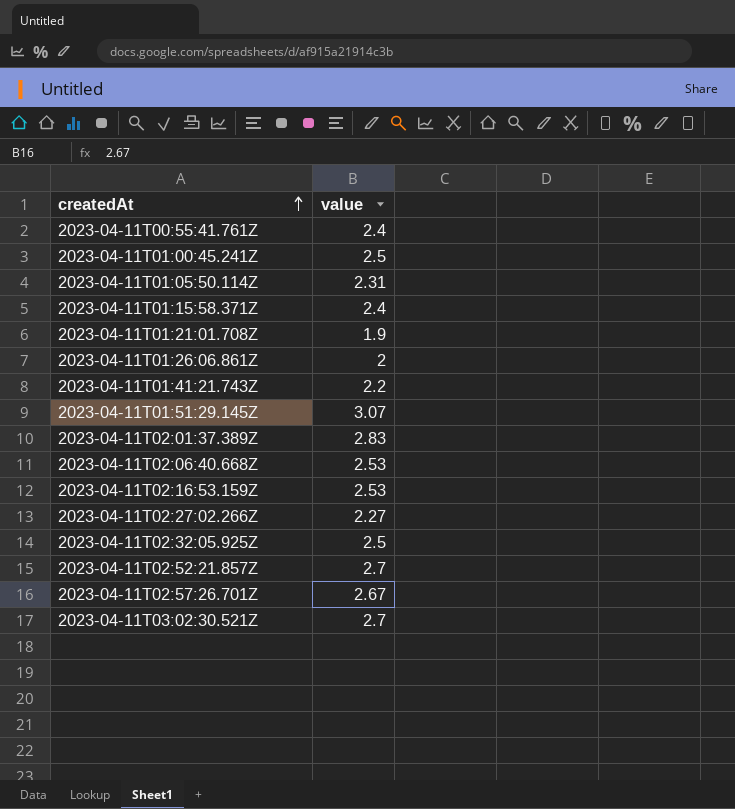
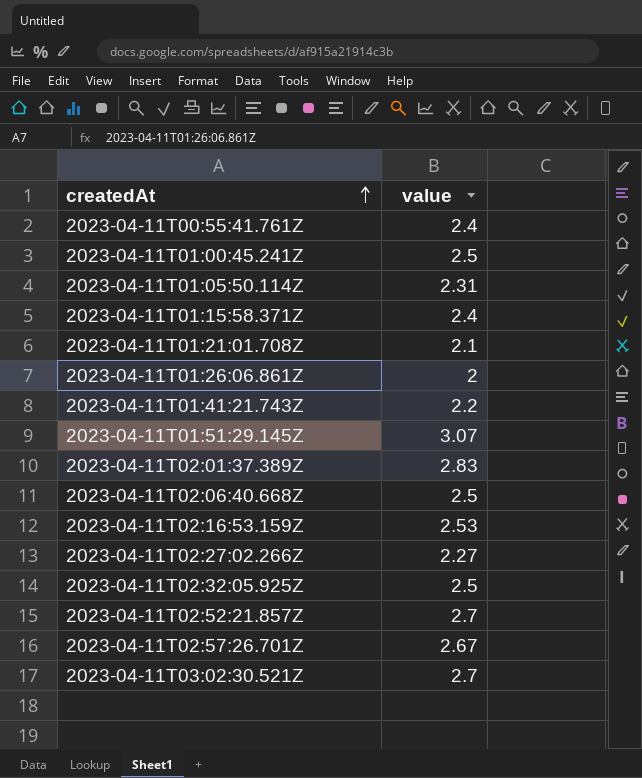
2023-04-11T01:21:01.708Z | value: 1.9 -> 2.1
2023-04-11T02:06:40.668Z | value: 2.53 -> 2.5

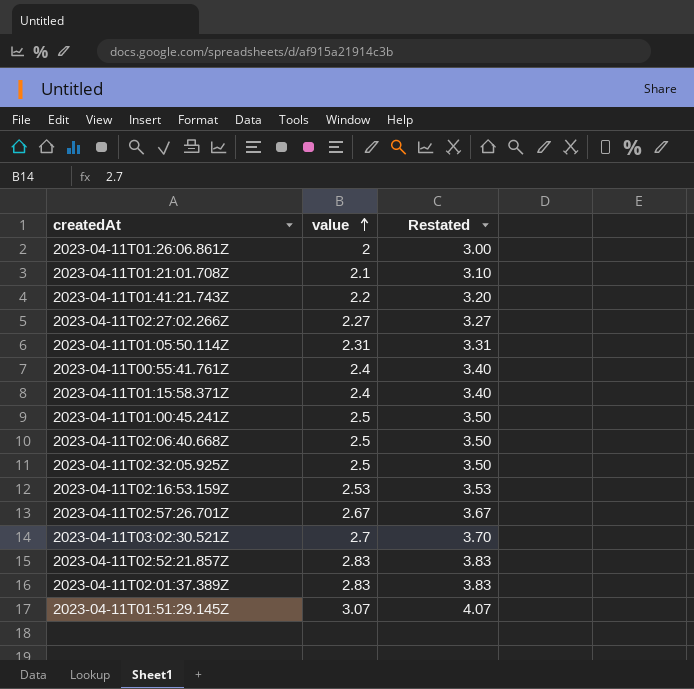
row order: createdAt ascending -> value ascending
column Restated | formula: none -> [value] + 1
2023-04-11T02:52:21.857Z | value: 2.7 -> 2.83

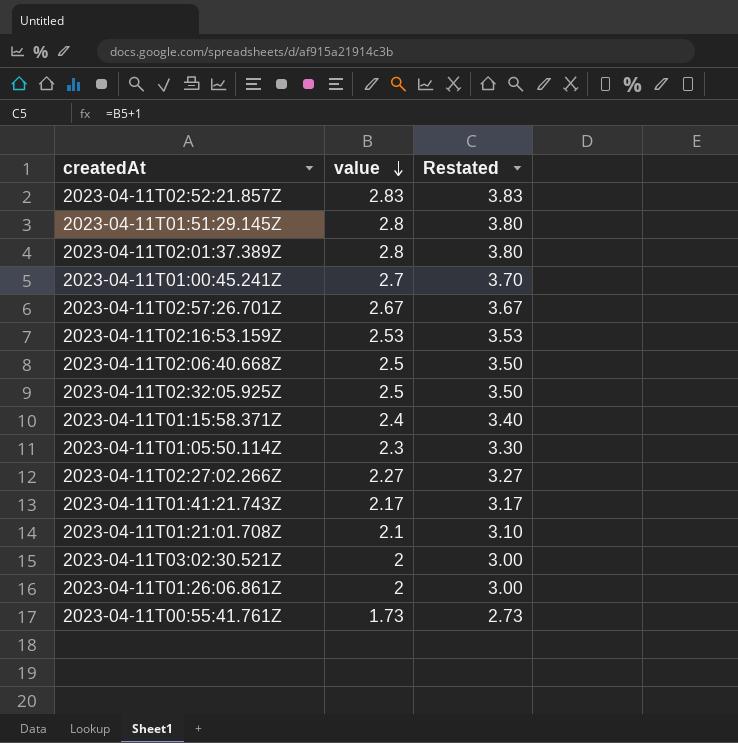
row order: value ascending -> value descending
2023-04-11T01:51:29.145Z | value: 3.07 -> 2.8
2023-04-11T01:51:29.145Z | Restated: 4.07 -> 3.80
2023-04-11T02:01:37.389Z | value: 2.83 -> 2.8
2023-04-11T02:01:37.389Z | Restated: 3.83 -> 3.80
2023-04-11T01:00:45.241Z | value: 2.5 -> 2.7
2023-04-11T01:00:45.241Z | Restated: 3.50 -> 3.70
2023-04-11T01:05:50.114Z | value: 2.31 -> 2.3
2023-04-11T01:05:50.114Z | Restated: 3.31 -> 3.30
2023-04-11T01:41:21.743Z | value: 2.2 -> 2.17
2023-04-11T01:41:21.743Z | Restated: 3.20 -> 3.17
2023-04-11T03:02:30.521Z | value: 2.7 -> 2
2023-04-11T03:02:30.521Z | Restated: 3.70 -> 3.00
2023-04-11T00:55:41.761Z | value: 2.4 -> 1.73
2023-04-11T00:55:41.761Z | Restated: 3.40 -> 2.73

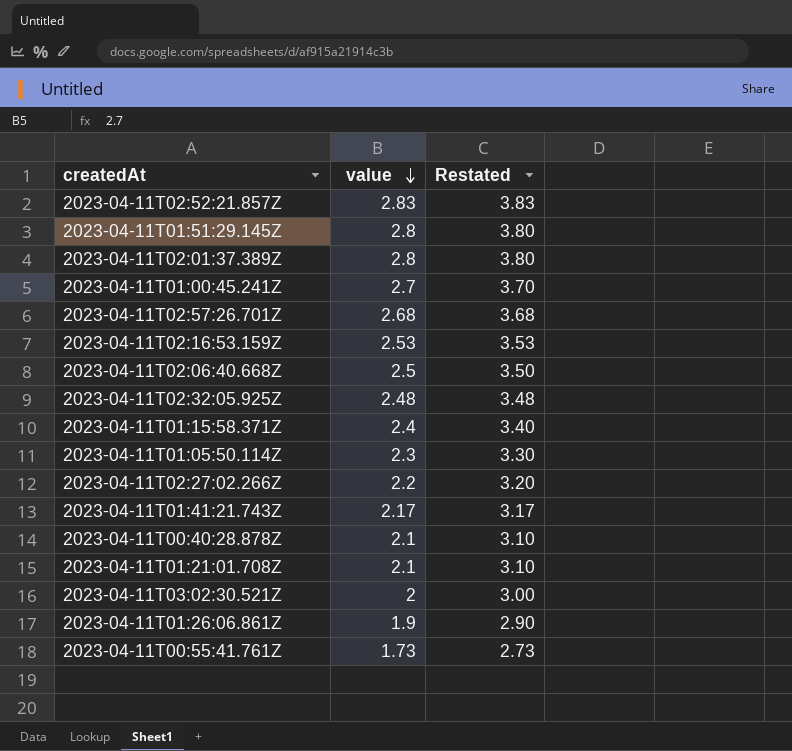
2023-04-11T02:57:26.701Z | value: 2.67 -> 2.68
2023-04-11T02:57:26.701Z | Restated: 3.67 -> 3.68
2023-04-11T02:32:05.925Z | value: 2.5 -> 2.48
2023-04-11T02:32:05.925Z | Restated: 3.50 -> 3.48
2023-04-11T02:27:02.266Z | value: 2.27 -> 2.2
2023-04-11T02:27:02.266Z | Restated: 3.27 -> 3.20
row 2023-04-11T00:40:28.878Z: none -> 2.1 | 3.10
2023-04-11T01:26:06.861Z | value: 2 -> 1.9
2023-04-11T01:26:06.861Z | Restated: 3.00 -> 2.90

